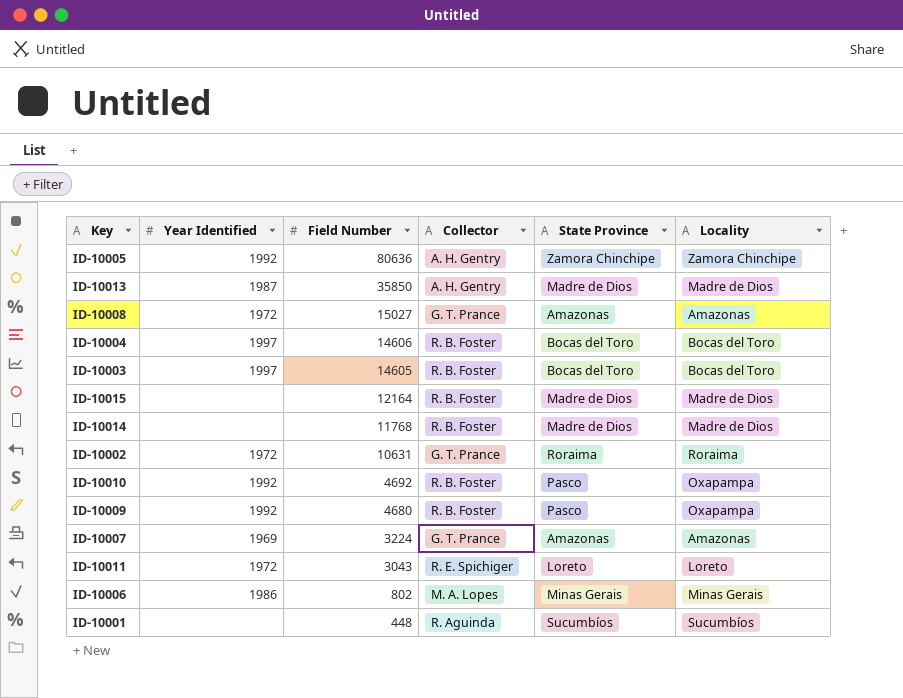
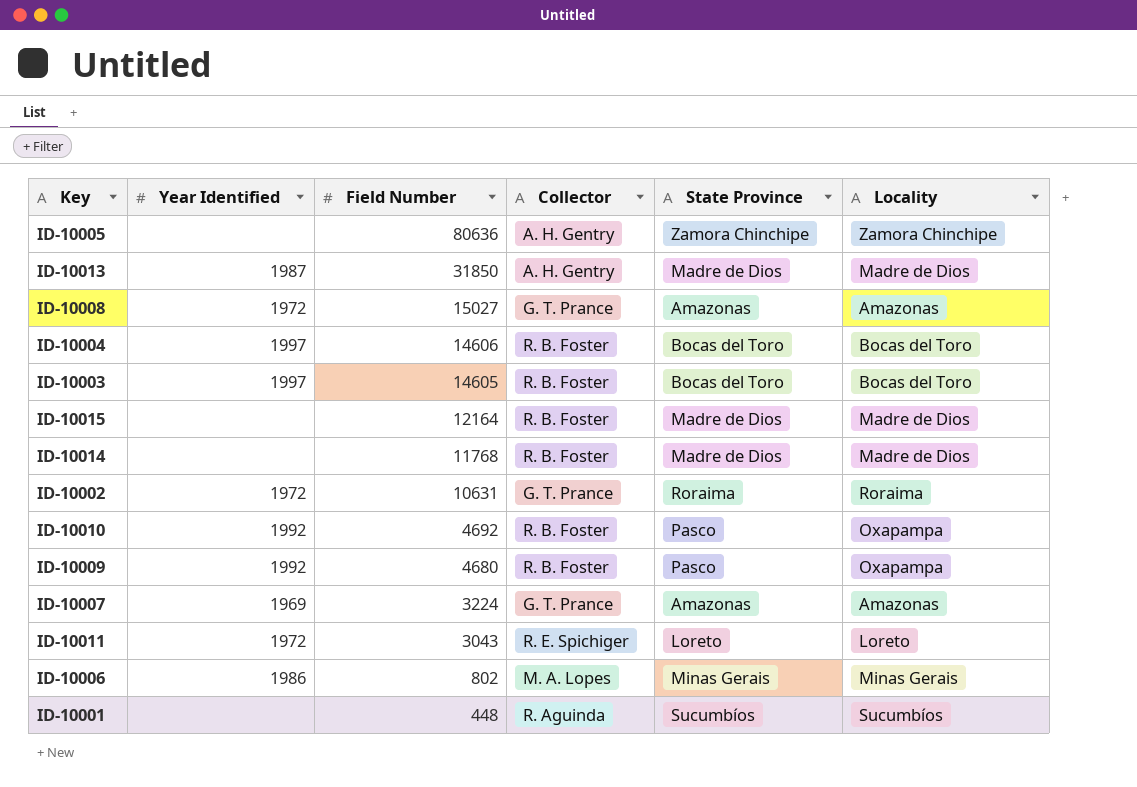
ID-10005 | Year Identified: 1992 -> none
ID-10013 | Field Number: 35850 -> 31850

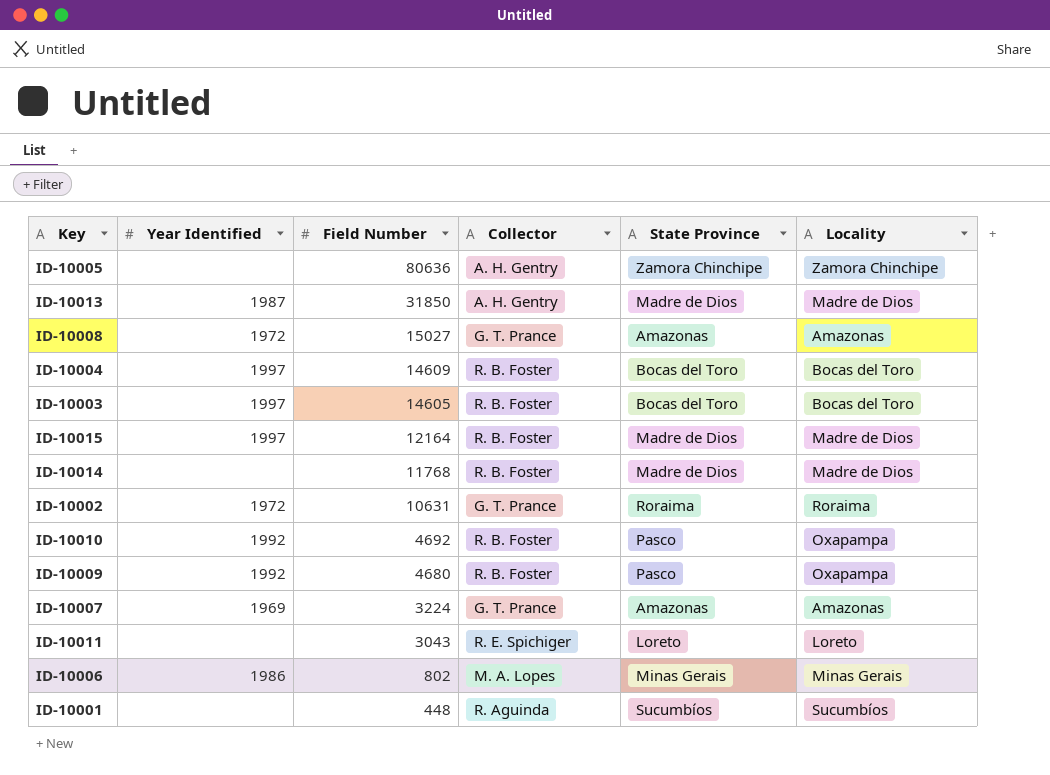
ID-10004 | Field Number: 14606 -> 14609
ID-10015 | Year Identified: none -> 1997
ID-10011 | Year Identified: 1972 -> none

